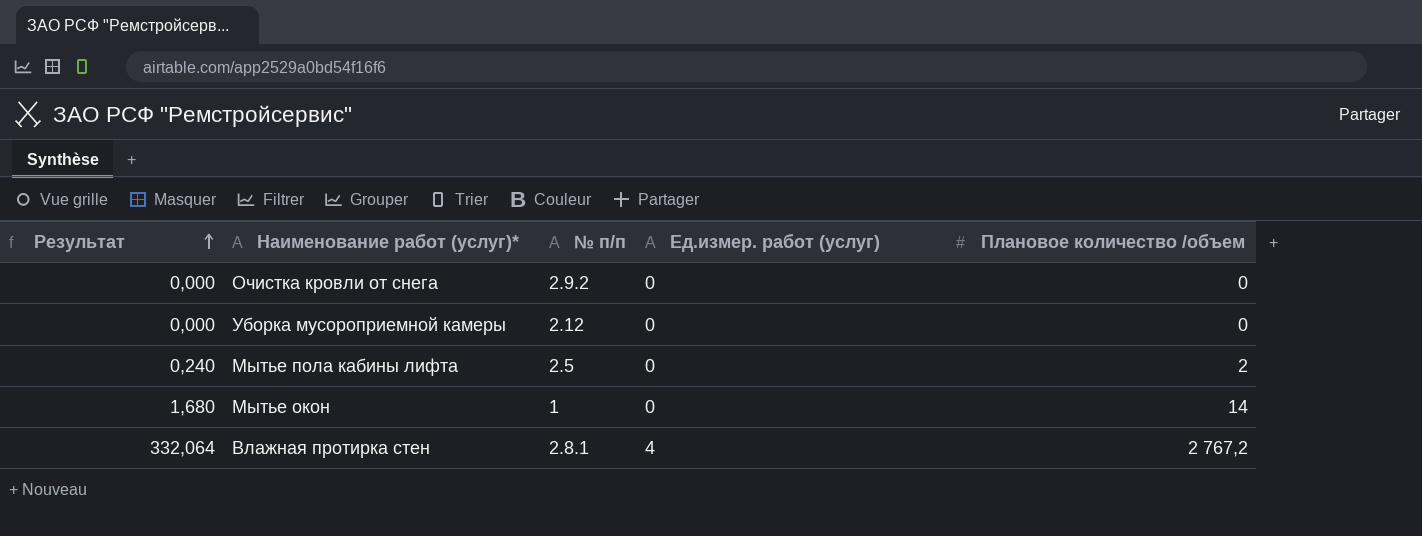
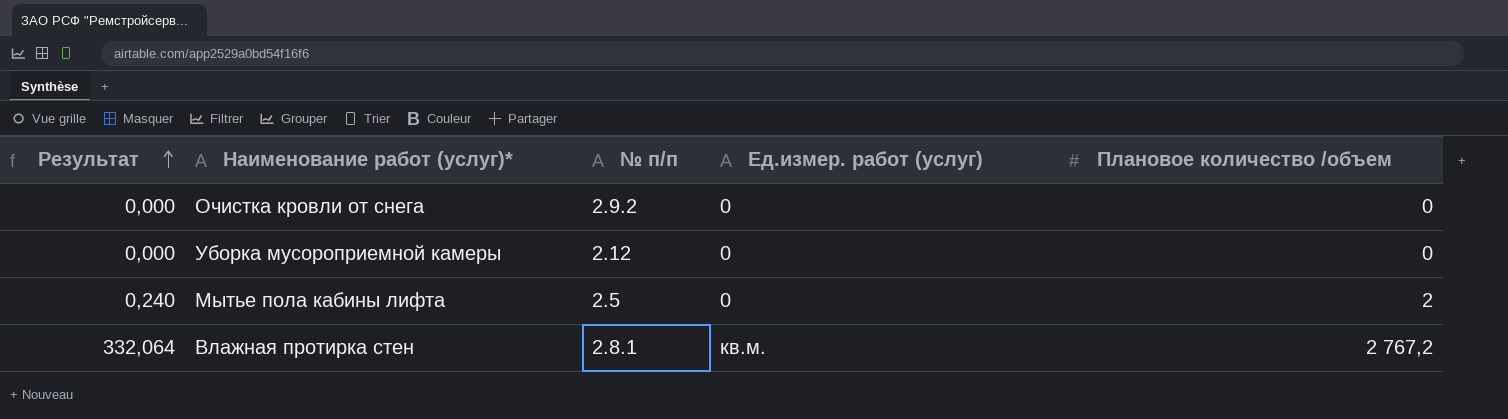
row Мытье окон: 1,680 | 1 | 0 | 14 -> none
Влажная протирка стен | Ед.измер. работ (услуг): 4 -> кв.м.

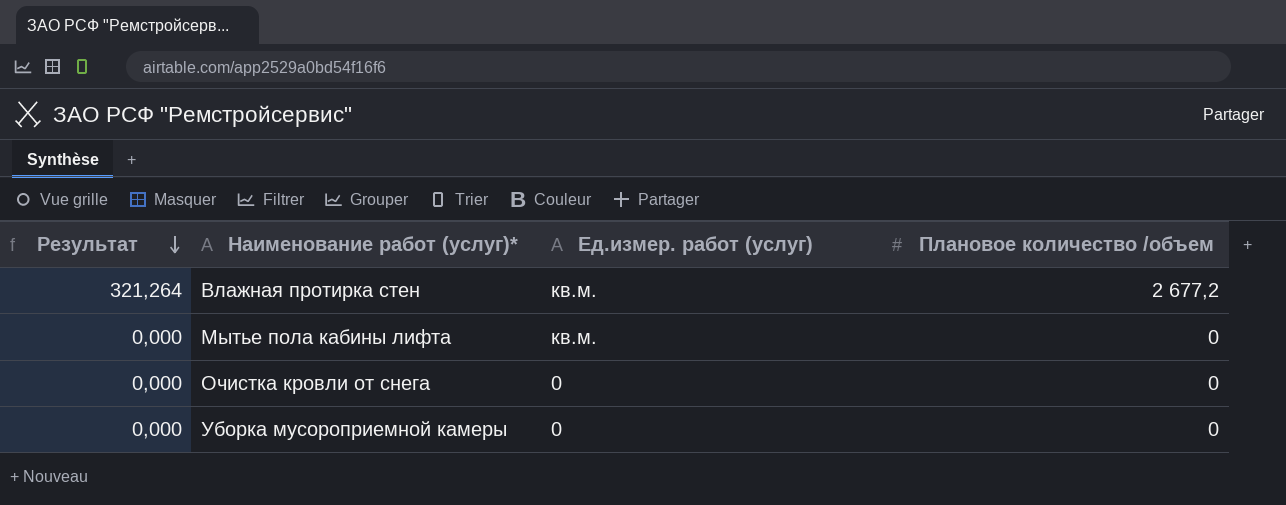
row order: Результат ascending -> Результат descending
column № п/п | position: 3 -> none
Влажная протирка стен | Результат: 332,064 -> 321,264
Влажная протирка стен | Плановое количество /объем: 2 767,2 -> 2 677,2
Мытье пола кабины лифта | Результат: 0,240 -> 0,000
Мытье пола кабины лифта | Ед.измер. работ (услуг): 0 -> кв.м.
Мытье пола кабины лифта | Плановое количество /объем: 2 -> 0

